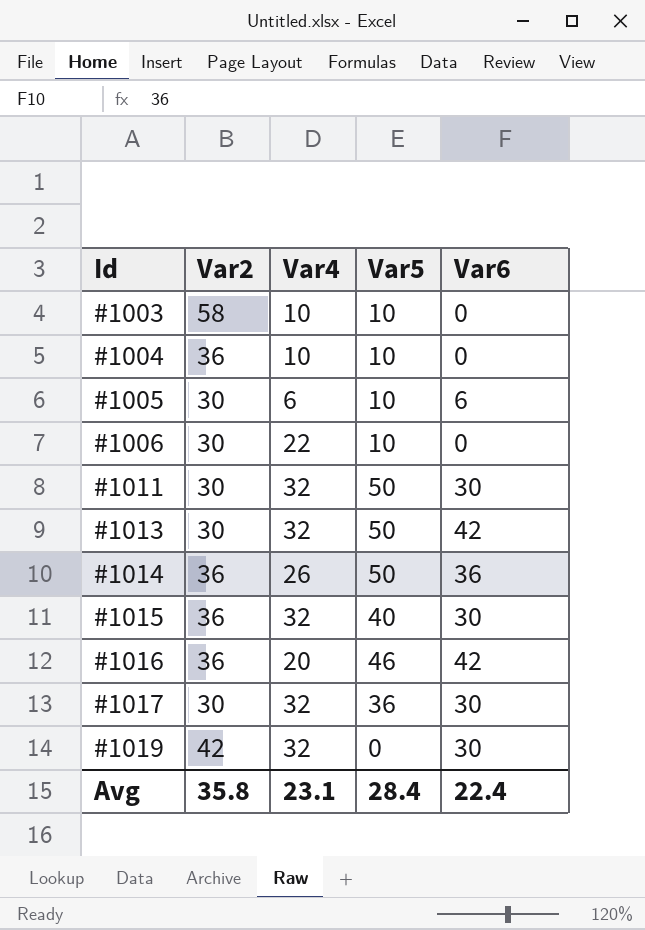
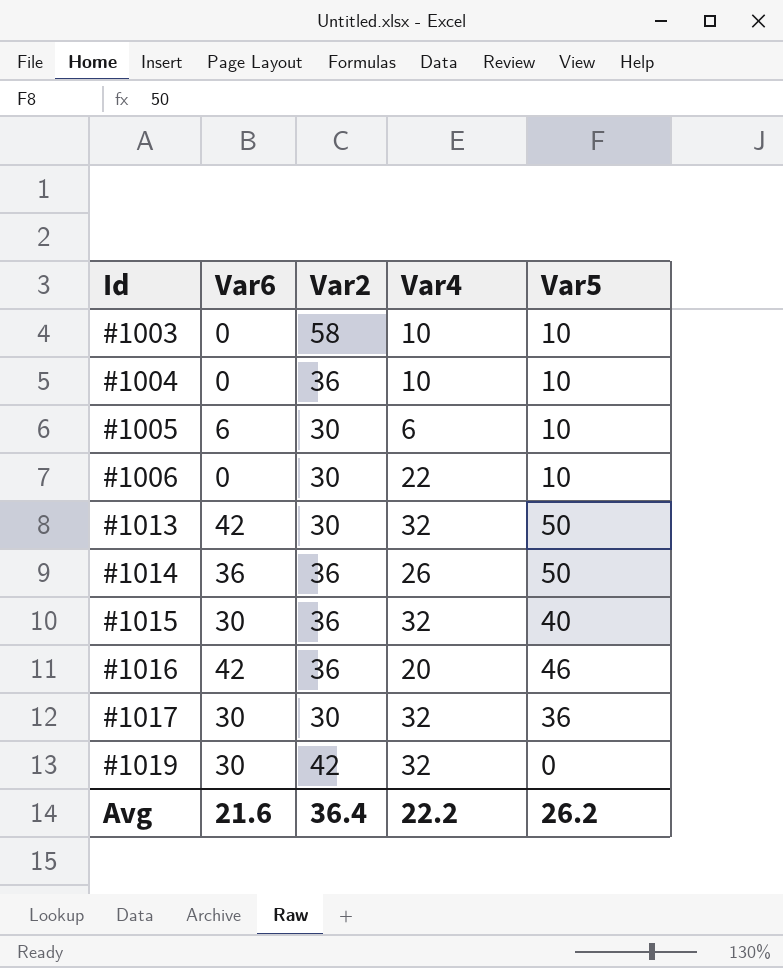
column Var6 | position: 5 -> 2
row #1011: 30 | 32 | 50 | 30 -> none
Avg | Var6: 22.4 -> 21.6
Avg | Var2: 35.8 -> 36.4
Avg | Var4: 23.1 -> 22.2
Avg | Var5: 28.4 -> 26.2

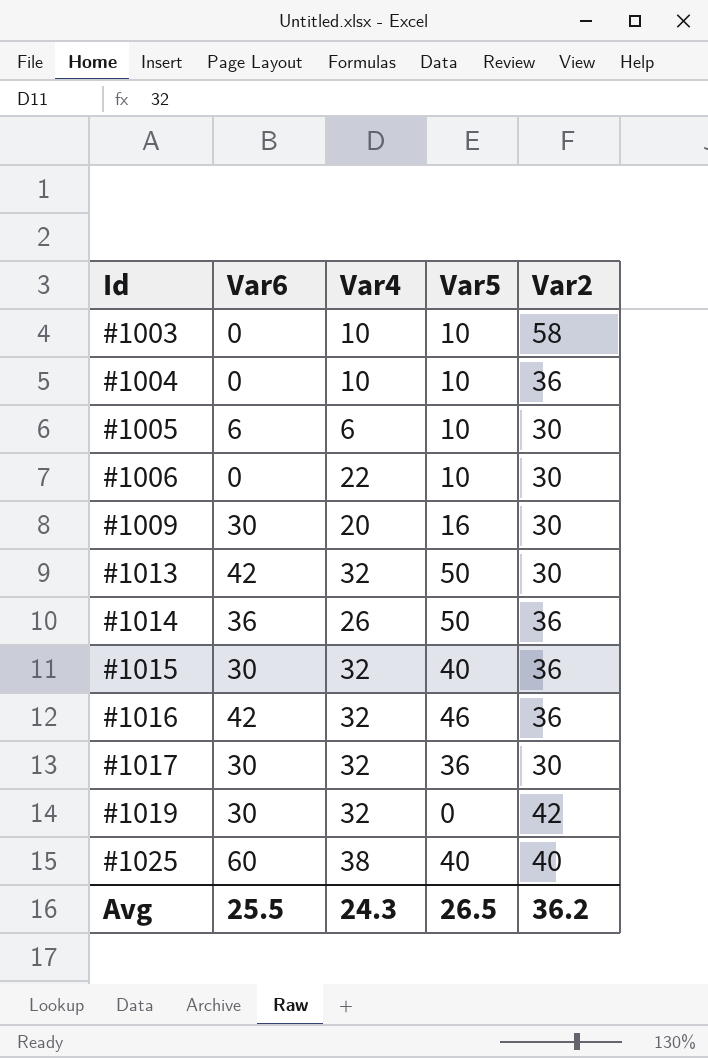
column Var2 | position: 3 -> 5
row #1009: none -> 30 | 20 | 16 | 30
#1016 | Var4: 20 -> 32
row #1025: none -> 60 | 38 | 40 | 40
Avg | Var6: 21.6 -> 25.5
Avg | Var4: 22.2 -> 24.3
Avg | Var5: 26.2 -> 26.5
Avg | Var2: 36.4 -> 36.2

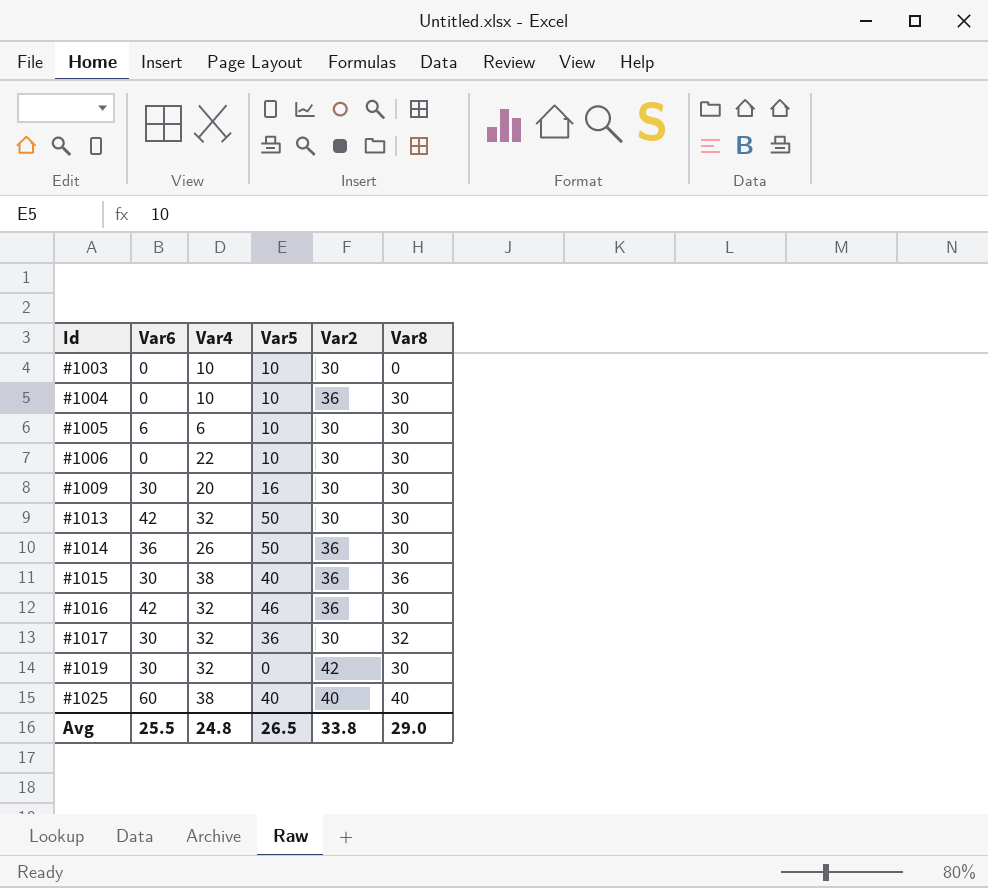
column Var8 | position: none -> 6
#1003 | Var2: 58 -> 30
#1015 | Var4: 32 -> 38
Avg | Var4: 24.3 -> 24.8
Avg | Var2: 36.2 -> 33.8

